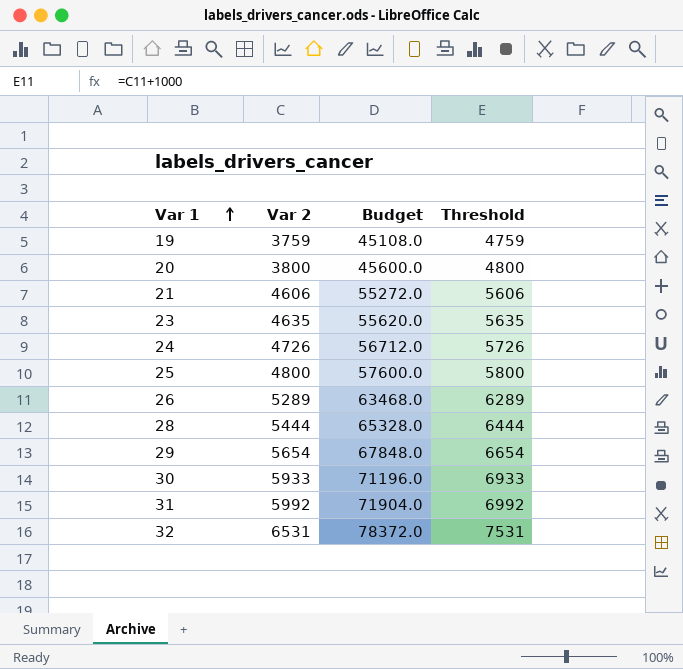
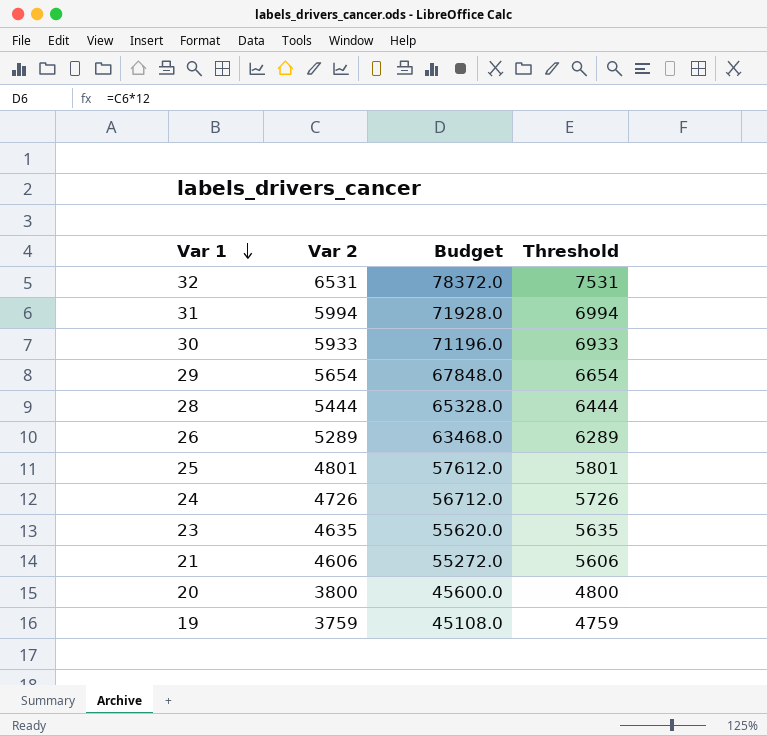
row order: Var 1 ascending -> Var 1 descending
31 | Var 2: 5992 -> 5994
31 | Budget: 71904.0 -> 71928.0
31 | Threshold: 6992 -> 6994
25 | Var 2: 4800 -> 4801
25 | Budget: 57600.0 -> 57612.0
25 | Threshold: 5800 -> 5801

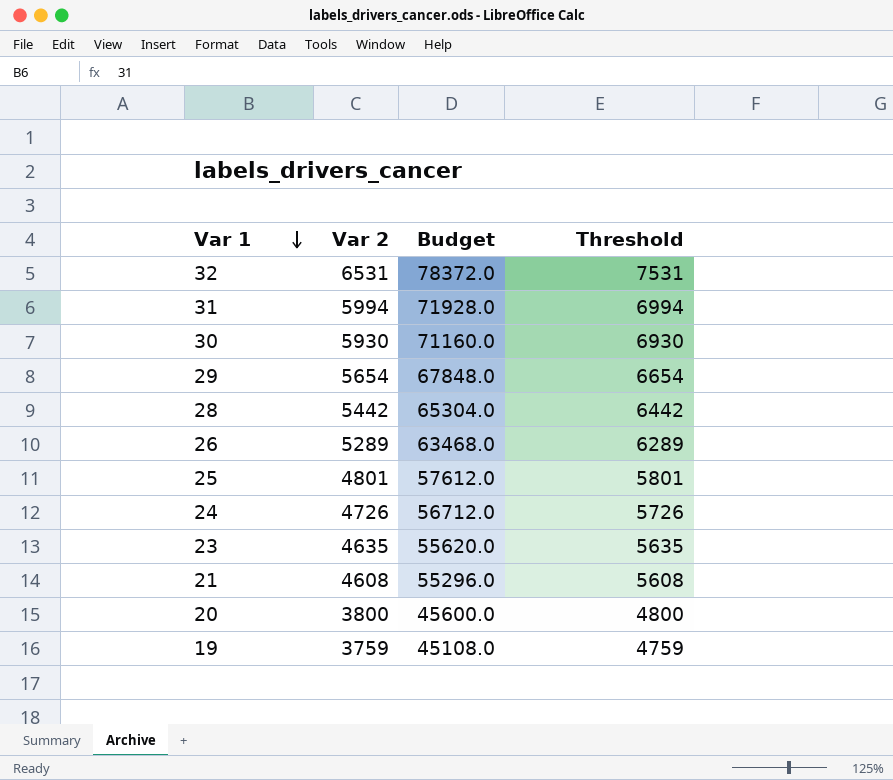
30 | Var 2: 5933 -> 5930
30 | Budget: 71196.0 -> 71160.0
30 | Threshold: 6933 -> 6930
28 | Var 2: 5444 -> 5442
28 | Budget: 65328.0 -> 65304.0
28 | Threshold: 6444 -> 6442
21 | Var 2: 4606 -> 4608
21 | Budget: 55272.0 -> 55296.0
21 | Threshold: 5606 -> 5608

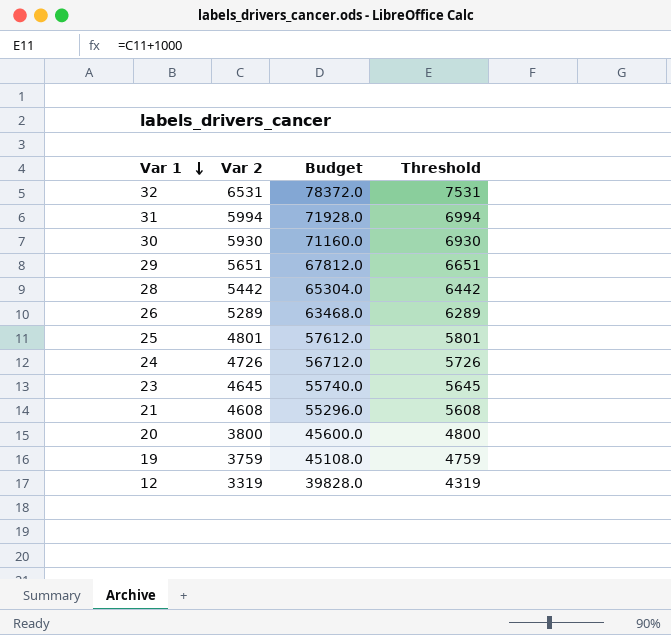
29 | Var 2: 5654 -> 5651
29 | Budget: 67848.0 -> 67812.0
29 | Threshold: 6654 -> 6651
23 | Var 2: 4635 -> 4645
23 | Budget: 55620.0 -> 55740.0
23 | Threshold: 5635 -> 5645
row 12: none -> 3319 | 39828.0 | 4319

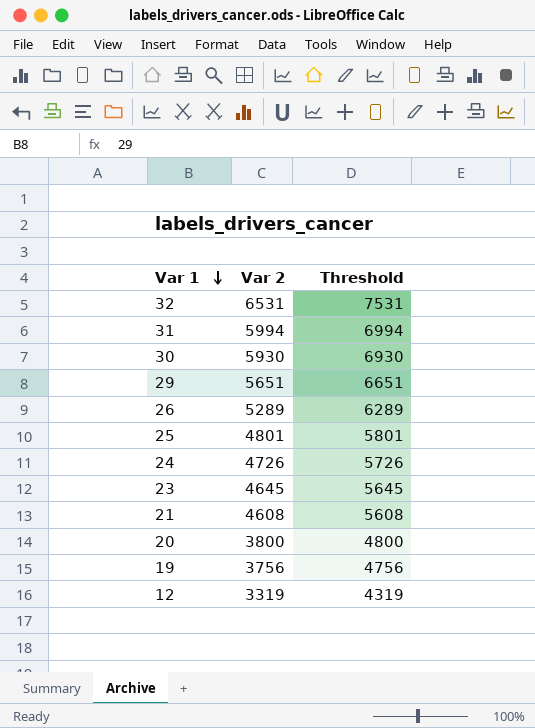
column Budget | formula: [Var 2] * 12 -> none
row 28: 5442 | 65304.0 | 6442 -> none
19 | Var 2: 3759 -> 3756
19 | Threshold: 4759 -> 4756

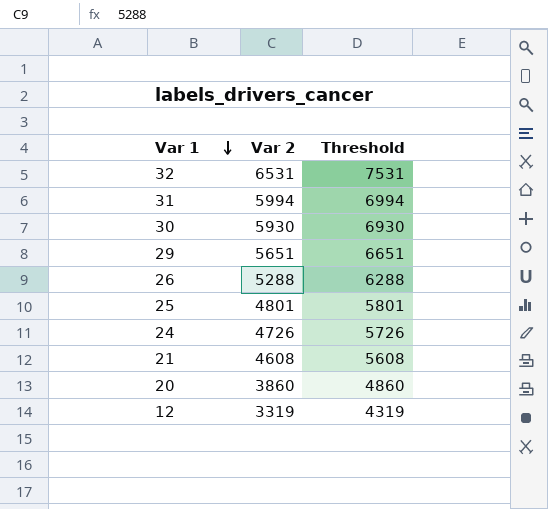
row 23: 4645 | 5645 -> none
row 19: 3756 | 4756 -> none
26 | Var 2: 5289 -> 5288
26 | Threshold: 6289 -> 6288
20 | Var 2: 3800 -> 3860
20 | Threshold: 4800 -> 4860

